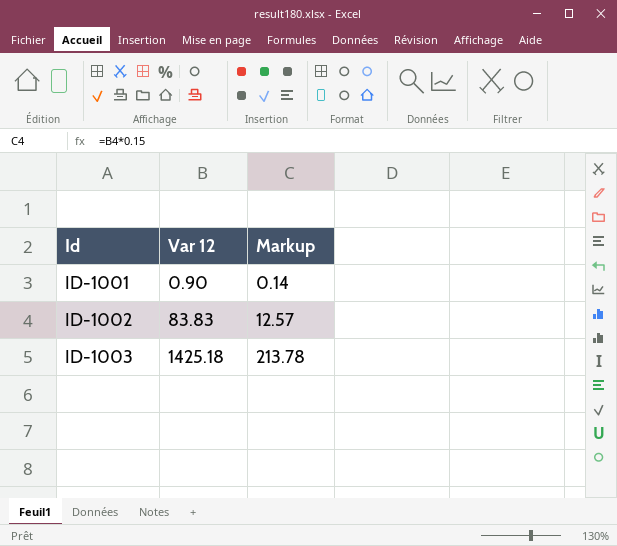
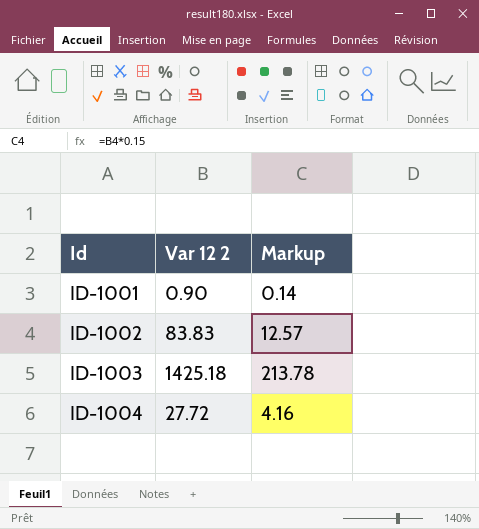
column name: Var 12 -> Var 12 2
row ID-1004: none -> 27.72 | 4.16

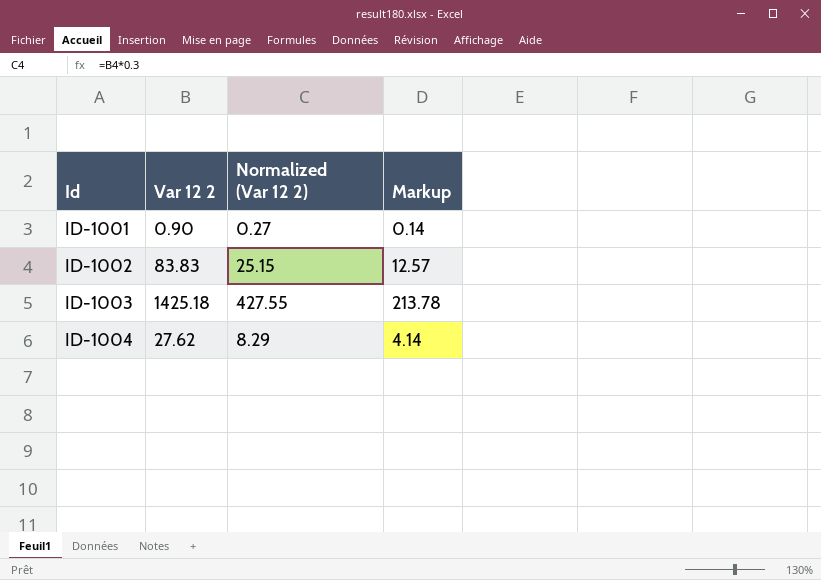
column Normalized (Var 12 2) | formula: none -> [Var 12 2] * 0.3
ID-1004 | Var 12 2: 27.72 -> 27.62
ID-1004 | Markup: 4.16 -> 4.14

